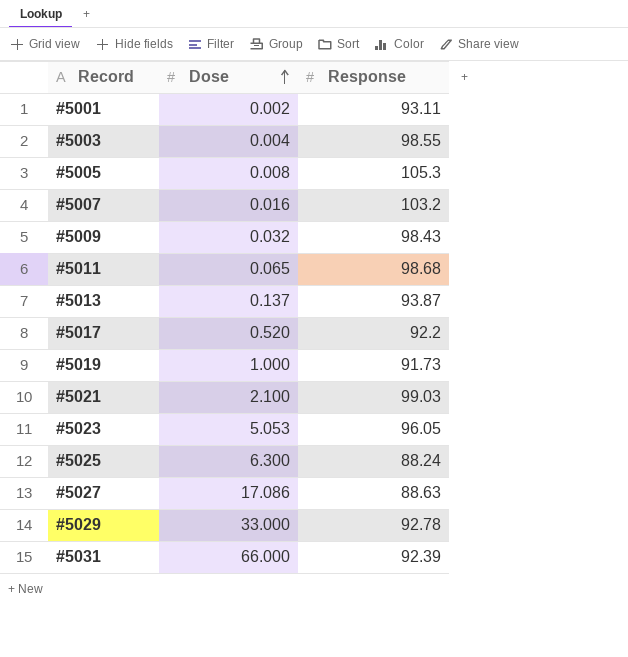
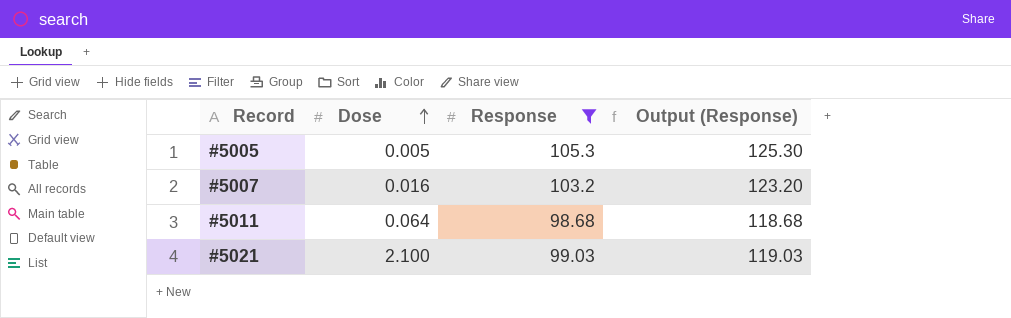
filter: none -> Response >= 98.68
column Output (Response) | formula: none -> [Response] + 20
#5005 | Dose: 0.008 -> 0.005
#5011 | Dose: 0.065 -> 0.064

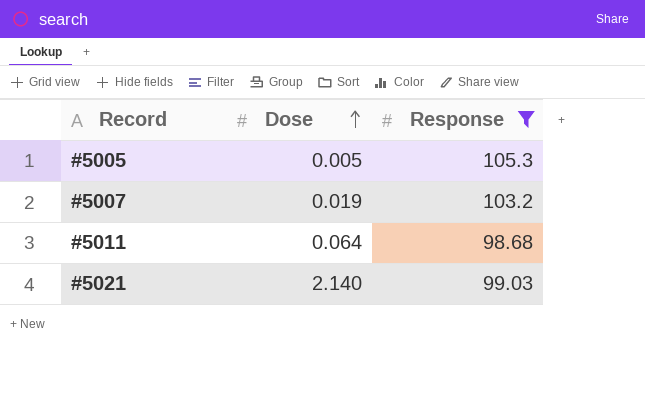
column Output (Response) | formula: [Response] + 20 -> none
#5007 | Dose: 0.016 -> 0.019
#5021 | Dose: 2.100 -> 2.140

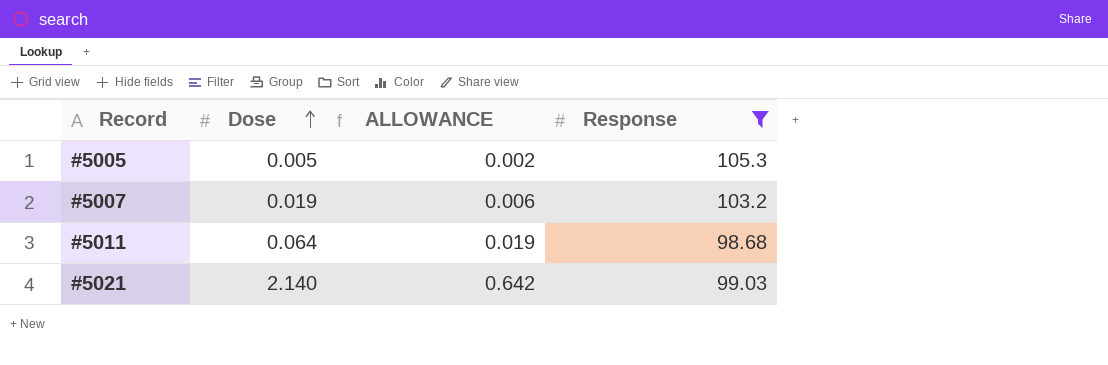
column ALLOWANCE | formula: none -> [Dose] * 0.3

